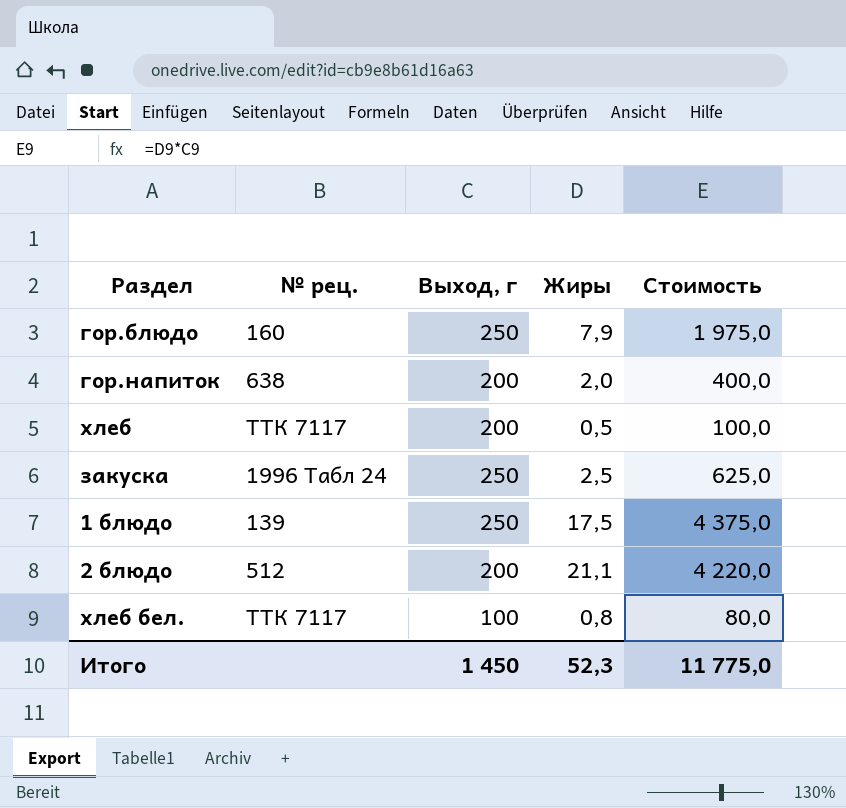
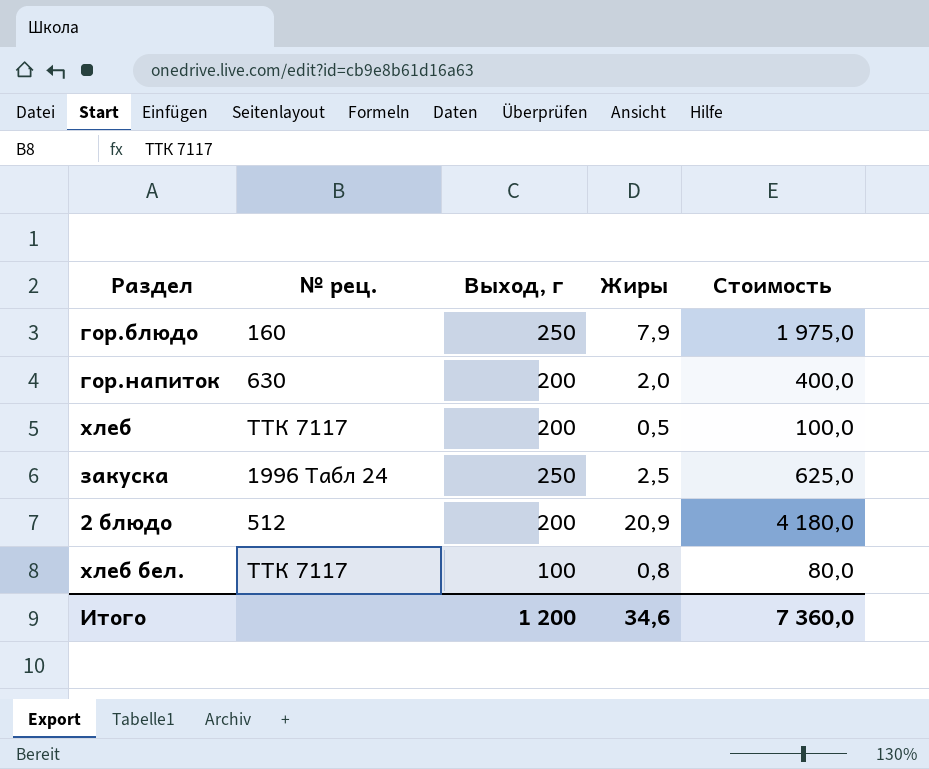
row 1 блюдо: 139 | 250 | 17,5 | 4 375,0 -> none
гор.напиток | № рец.: 638 -> 630
2 блюдо | Жиры: 21,1 -> 20,9
2 блюдо | Стоимость: 4 220,0 -> 4 180,0
Итого | Выход, г: 1 450 -> 1 200
Итого | Жиры: 52,3 -> 34,6
Итого | Стоимость: 11 775,0 -> 7 360,0

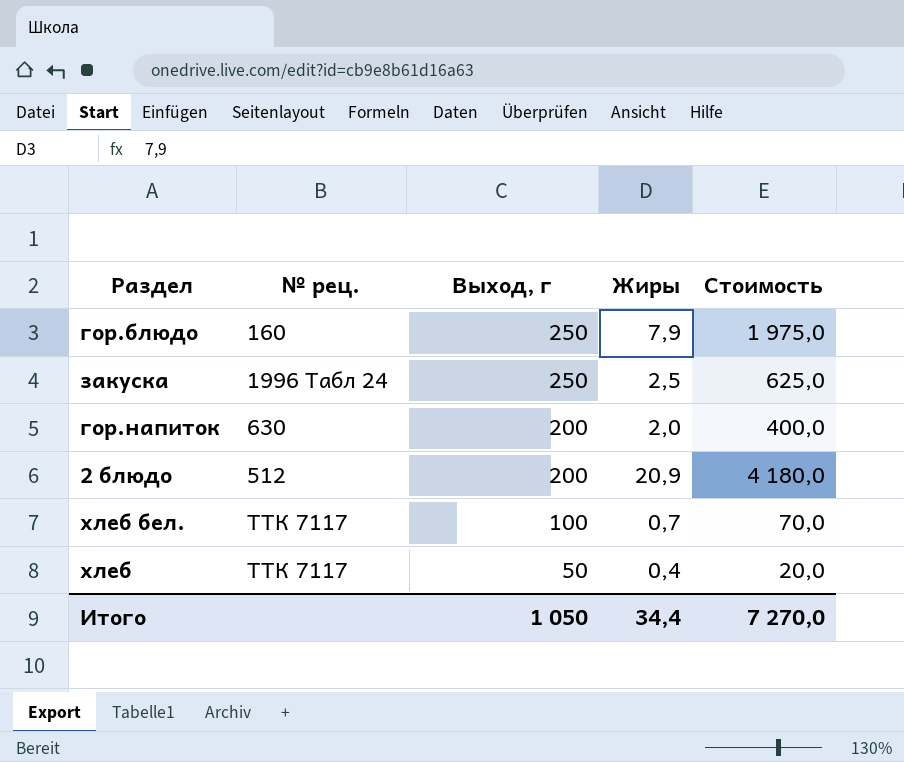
row order: none -> Выход, г descending
хлеб бел. | Жиры: 0,8 -> 0,7
хлеб бел. | Стоимость: 80,0 -> 70,0
хлеб | Выход, г: 200 -> 50
хлеб | Жиры: 0,5 -> 0,4
хлеб | Стоимость: 100,0 -> 20,0
Итого | Выход, г: 1 200 -> 1 050
Итого | Жиры: 34,6 -> 34,4
Итого | Стоимость: 7 360,0 -> 7 270,0

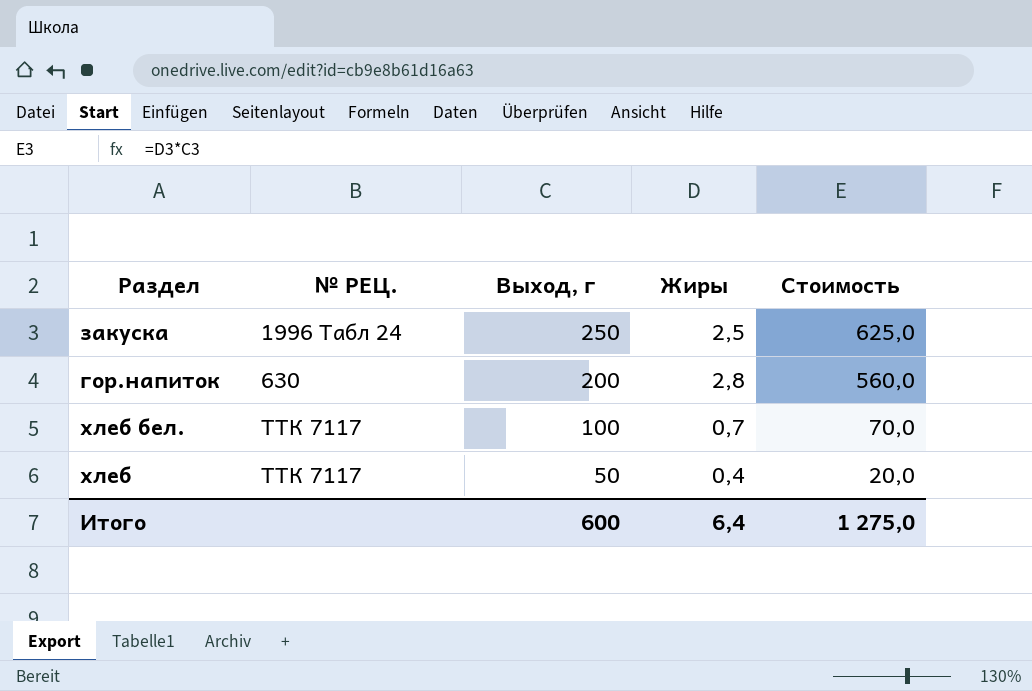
column name: № рец. -> № РЕЦ.
row гор.блюдо: 160 | 250 | 7,9 | 1 975,0 -> none
row 2 блюдо: 512 | 200 | 20,9 | 4 180,0 -> none
гор.напиток | Жиры: 2,0 -> 2,8
гор.напиток | Стоимость: 400,0 -> 560,0
Итого | Выход, г: 1 050 -> 600
Итого | Жиры: 34,4 -> 6,4
Итого | Стоимость: 7 270,0 -> 1 275,0

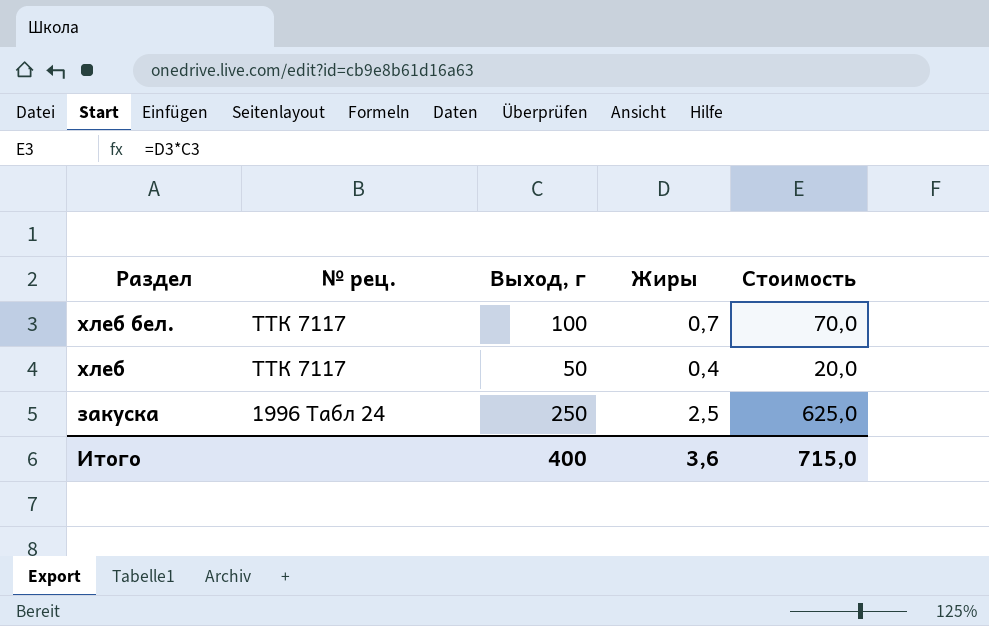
row order: Выход, г descending -> Раздел descending
column name: № РЕЦ. -> № рец.
row гор.напиток: 630 | 200 | 2,8 | 560,0 -> none
Итого | Выход, г: 600 -> 400
Итого | Жиры: 6,4 -> 3,6
Итого | Стоимость: 1 275,0 -> 715,0

